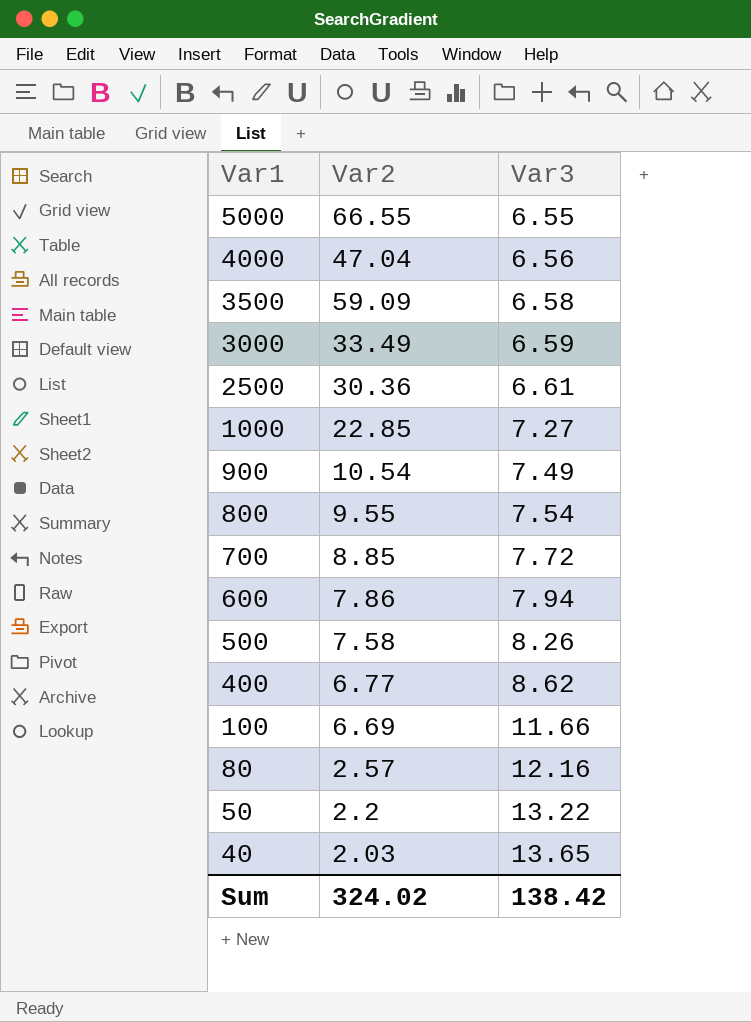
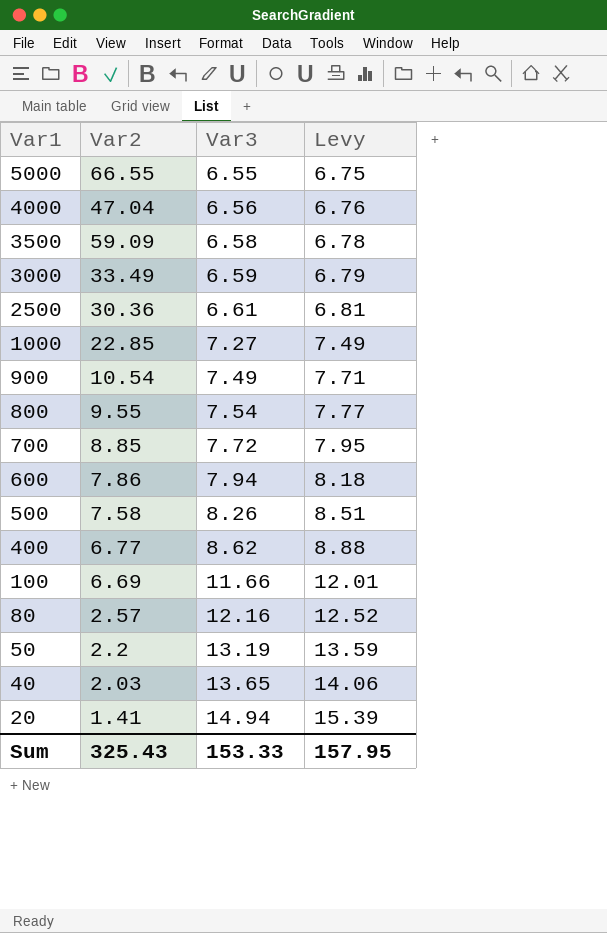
column Levy | formula: none -> [Var3] * 1.03
50 | Var3: 13.22 -> 13.19
row 20: none -> 1.41 | 14.94 | 15.39
Sum | Var2: 324.02 -> 325.43
Sum | Var3: 138.42 -> 153.33

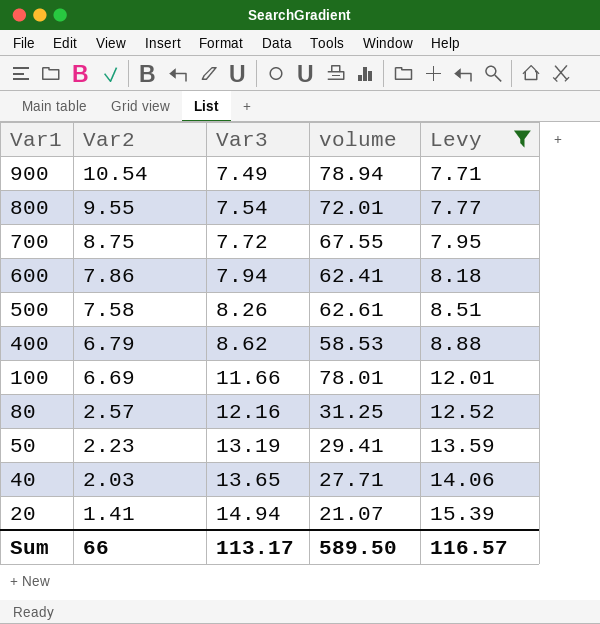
filter: none -> Levy >= 7.71
column volume | formula: none -> [Var2] * [Var3]
700 | Var2: 8.85 -> 8.75
400 | Var2: 6.77 -> 6.79
50 | Var2: 2.2 -> 2.23
Sum | Var2: 325.43 -> 66
Sum | Var3: 153.33 -> 113.17
Sum | Levy: 157.95 -> 116.57

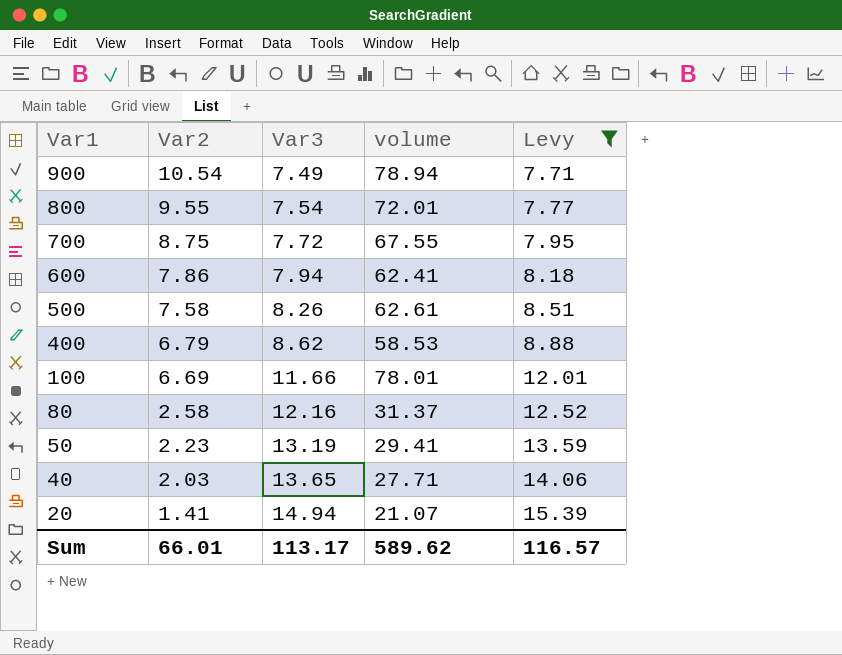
80 | Var2: 2.57 -> 2.58
80 | volume: 31.25 -> 31.37
Sum | Var2: 66 -> 66.01
Sum | volume: 589.50 -> 589.62

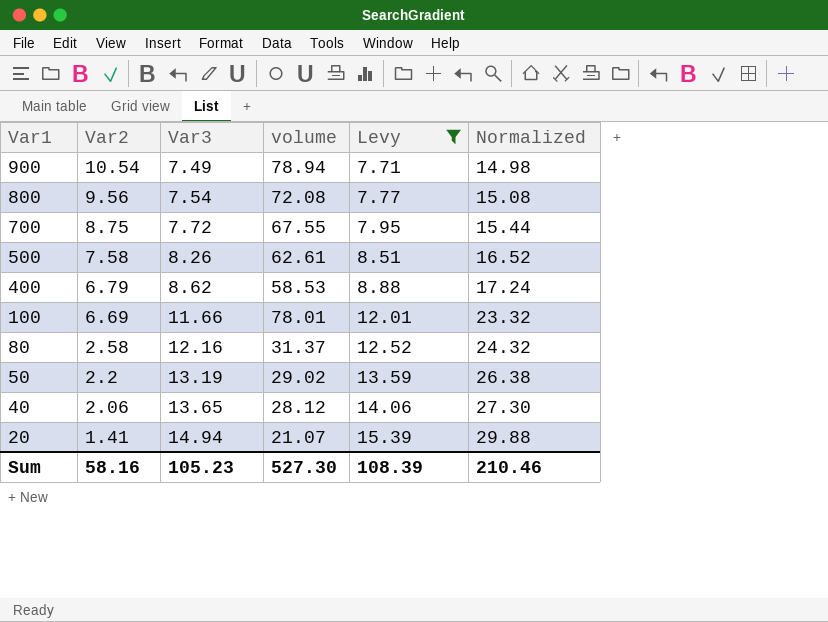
column Normalized | formula: none -> [Var3] * 2
row 600: 7.86 | 7.94 | 62.41 | 8.18 -> none
800 | Var2: 9.55 -> 9.56
800 | volume: 72.01 -> 72.08
50 | Var2: 2.23 -> 2.2
50 | volume: 29.41 -> 29.02
40 | Var2: 2.03 -> 2.06
40 | volume: 27.71 -> 28.12
Sum | Var2: 66.01 -> 58.16
Sum | Var3: 113.17 -> 105.23
Sum | volume: 589.62 -> 527.30
Sum | Levy: 116.57 -> 108.39

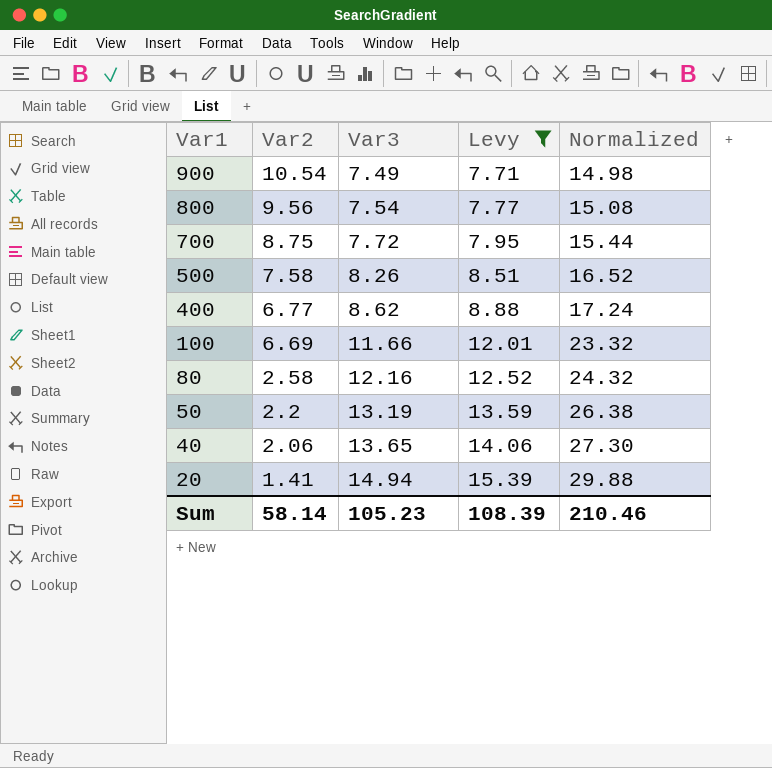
column volume | formula: [Var2] * [Var3] -> none
400 | Var2: 6.79 -> 6.77
Sum | Var2: 58.16 -> 58.14

